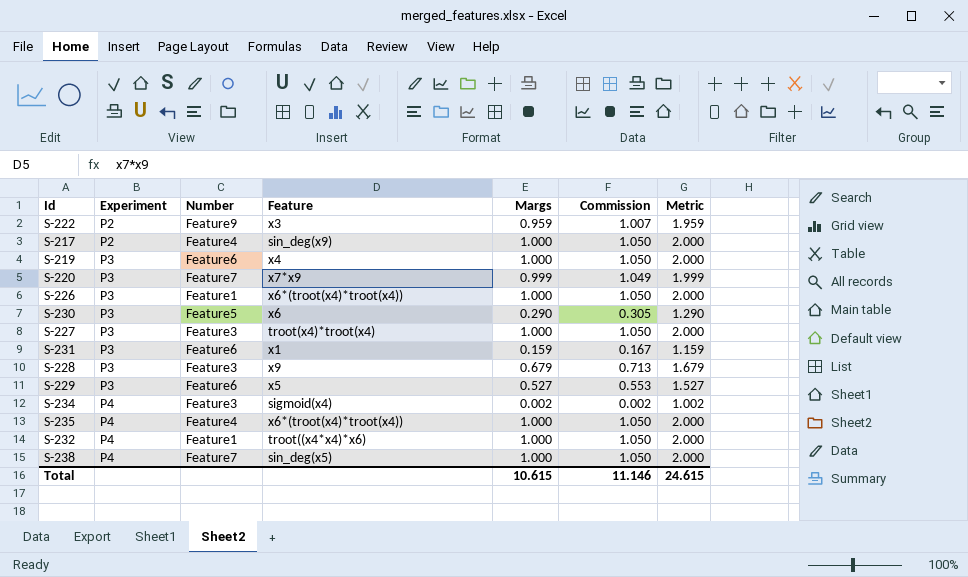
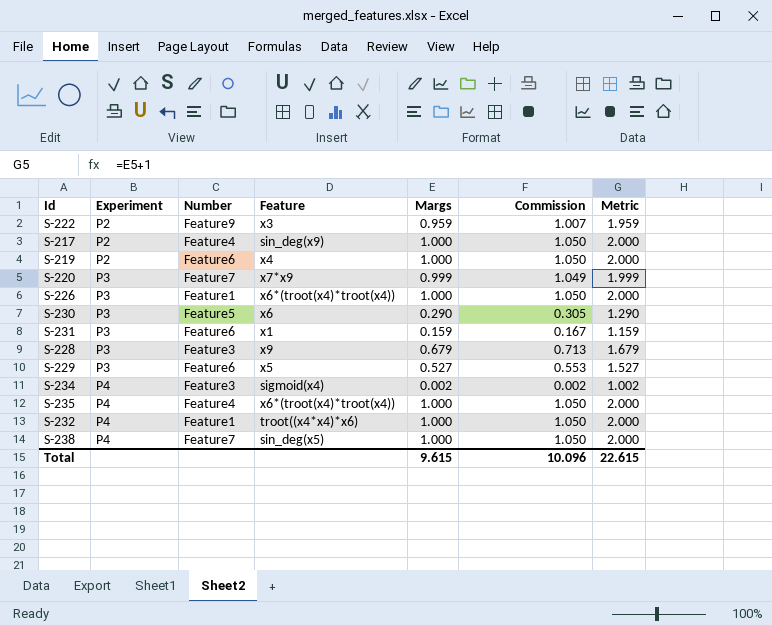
row S-227: P3 | Feature3 | troot(x4)*troot(x4) | 1.000 | 1.050 | 2.000 -> none
S-219 | Experiment: P3 -> P2
Total | Margs: 10.615 -> 9.615
Total | Commission: 11.146 -> 10.096
Total | Metric: 24.615 -> 22.615

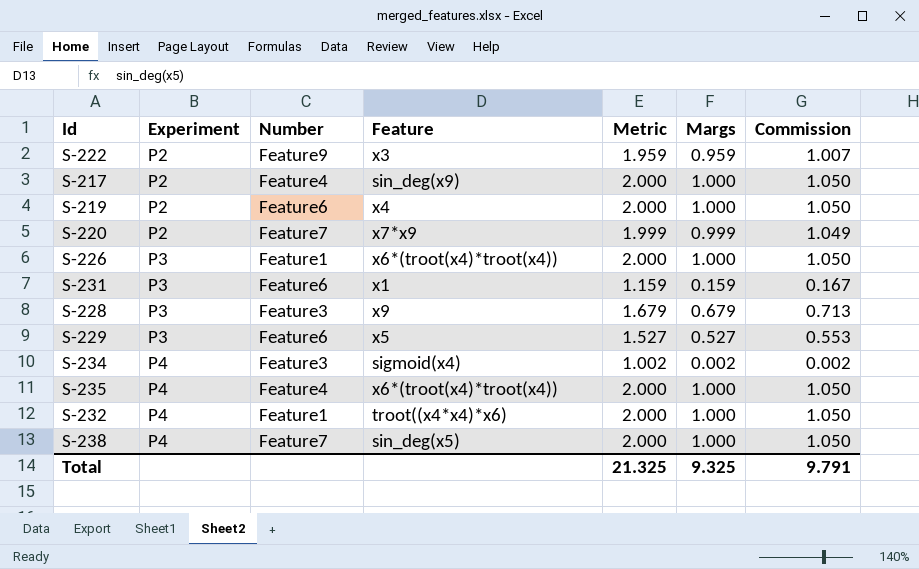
column Metric | position: 7 -> 5
row S-230: P3 | Feature5 | x6 | 0.290 | 0.305 | 1.290 -> none
S-220 | Experiment: P3 -> P2
Total | Metric: 22.615 -> 21.325
Total | Margs: 9.615 -> 9.325
Total | Commission: 10.096 -> 9.791

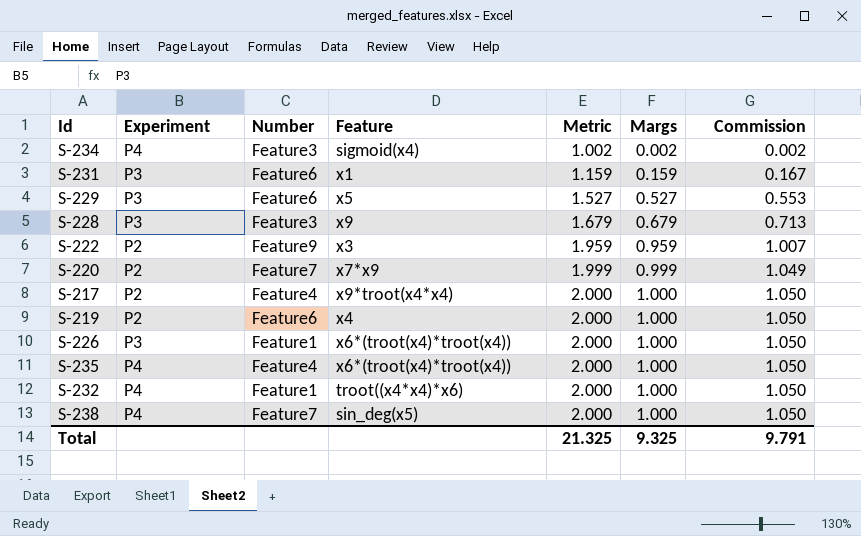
row order: Experiment ascending -> Metric ascending
S-217 | Feature: sin_deg(x9) -> x9*troot(x4*x4)

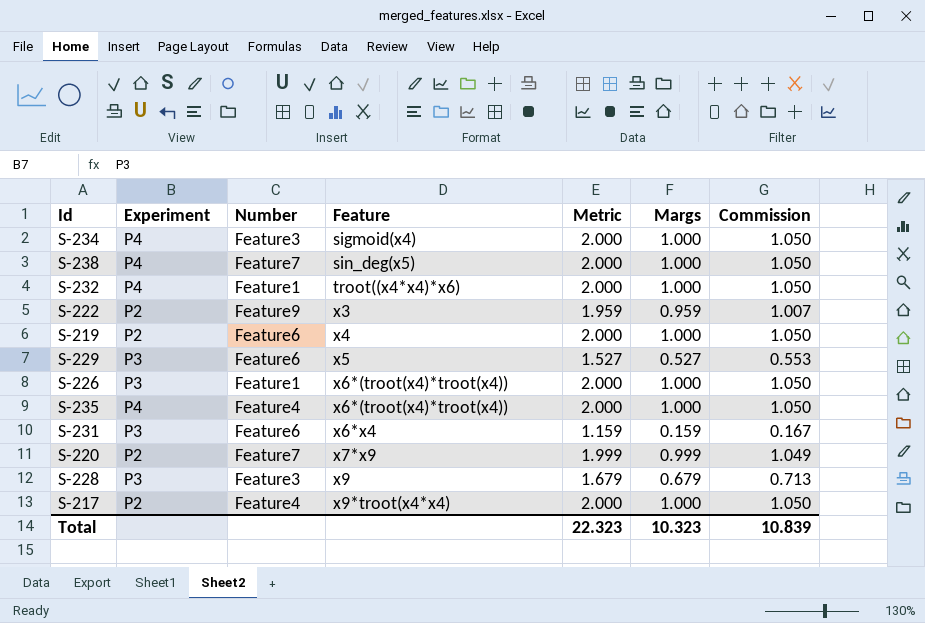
row order: Metric ascending -> Feature ascending
S-234 | Metric: 1.002 -> 2.000
S-234 | Margs: 0.002 -> 1.000
S-234 | Commission: 0.002 -> 1.050
S-231 | Feature: x1 -> x6*x4
Total | Metric: 21.325 -> 22.323
Total | Margs: 9.325 -> 10.323
Total | Commission: 9.791 -> 10.839

